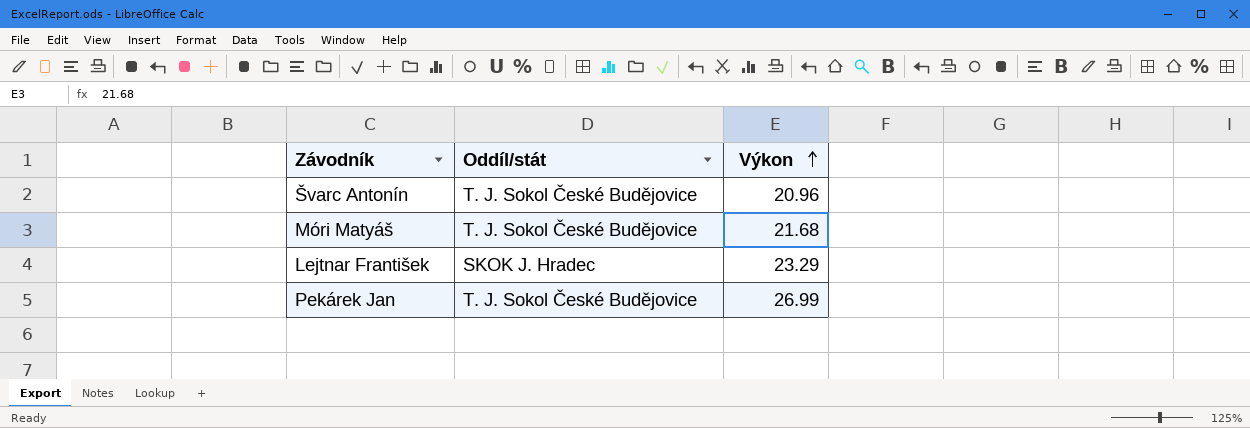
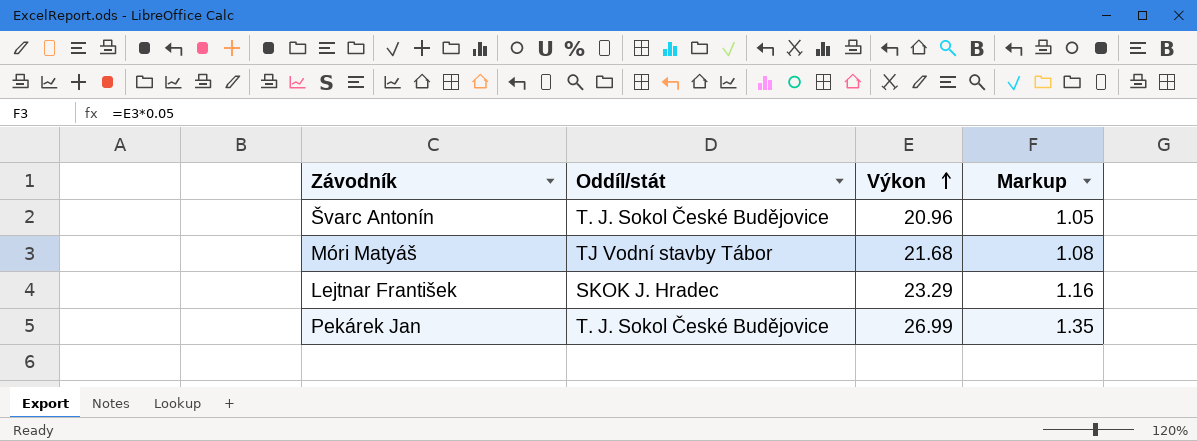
column Markup | formula: none -> [Výkon] * 0.05
Móri Matyáš | Oddíl/stát: T. J. Sokol České Budějovice -> TJ Vodní stavby Tábor

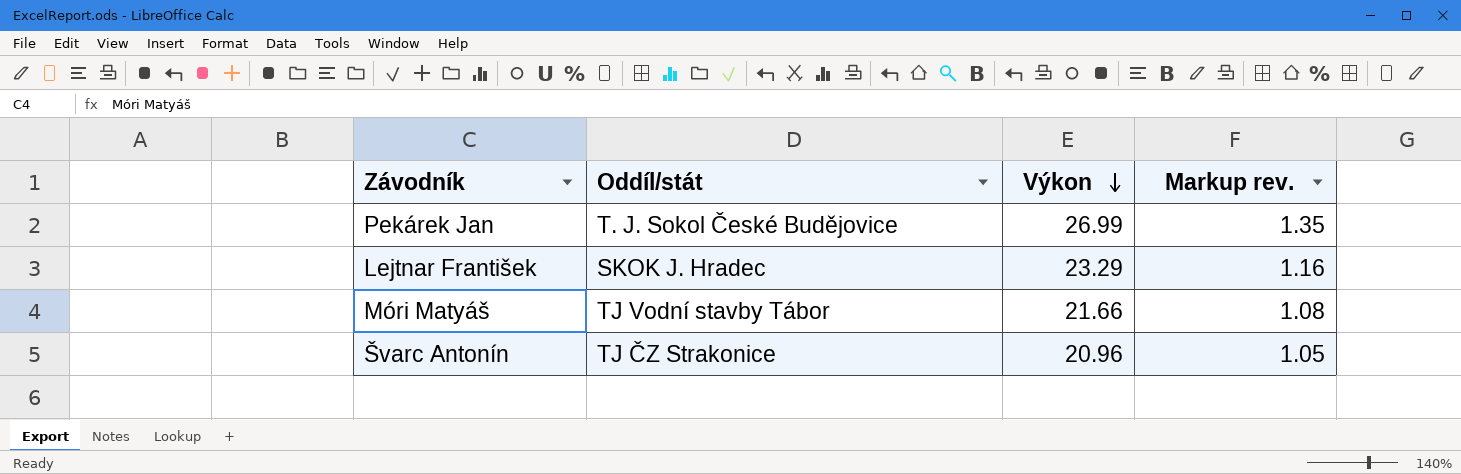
row order: Výkon ascending -> Výkon descending
column name: Markup -> Markup rev.
Móri Matyáš | Výkon: 21.68 -> 21.66
Švarc Antonín | Oddíl/stát: T. J. Sokol České Budějovice -> TJ ČZ Strakonice

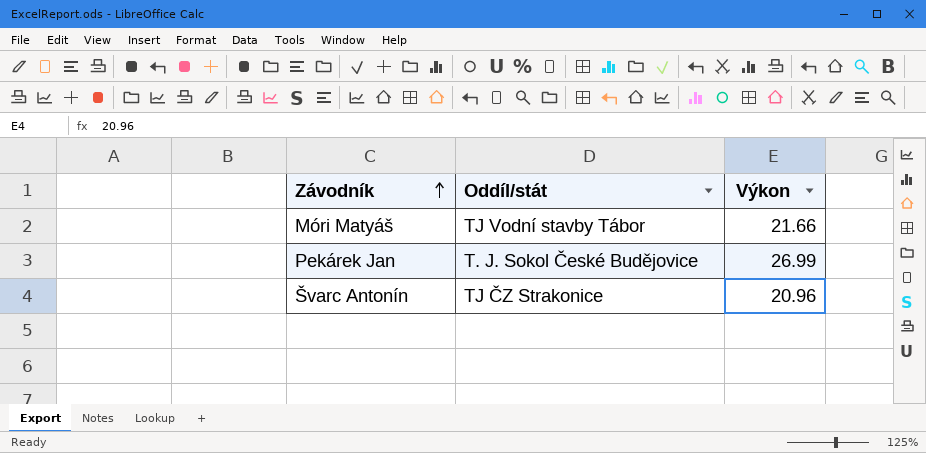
row order: Výkon descending -> Závodník ascending
column Markup rev. | formula: [Výkon] * 0.05 -> none
row Lejtnar František: SKOK J. Hradec | 23.29 | 1.16 -> none

